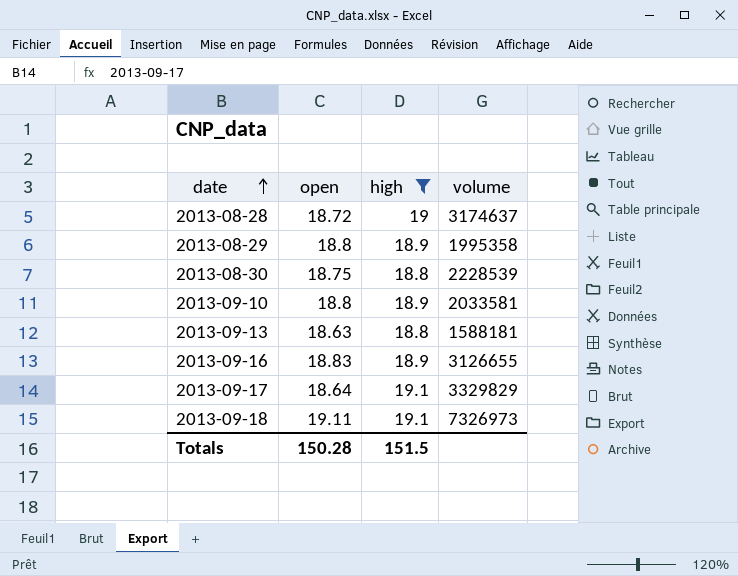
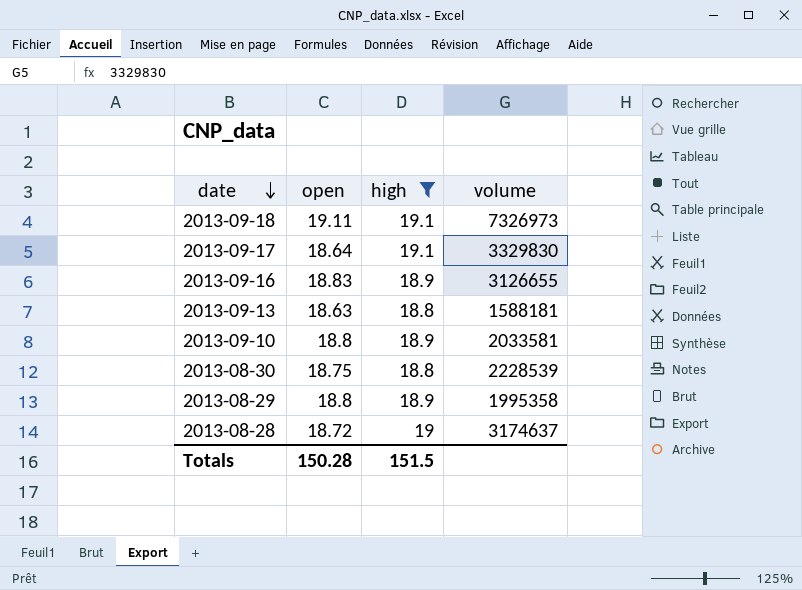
row order: date ascending -> date descending
2013-09-17 | volume: 3329829 -> 3329830

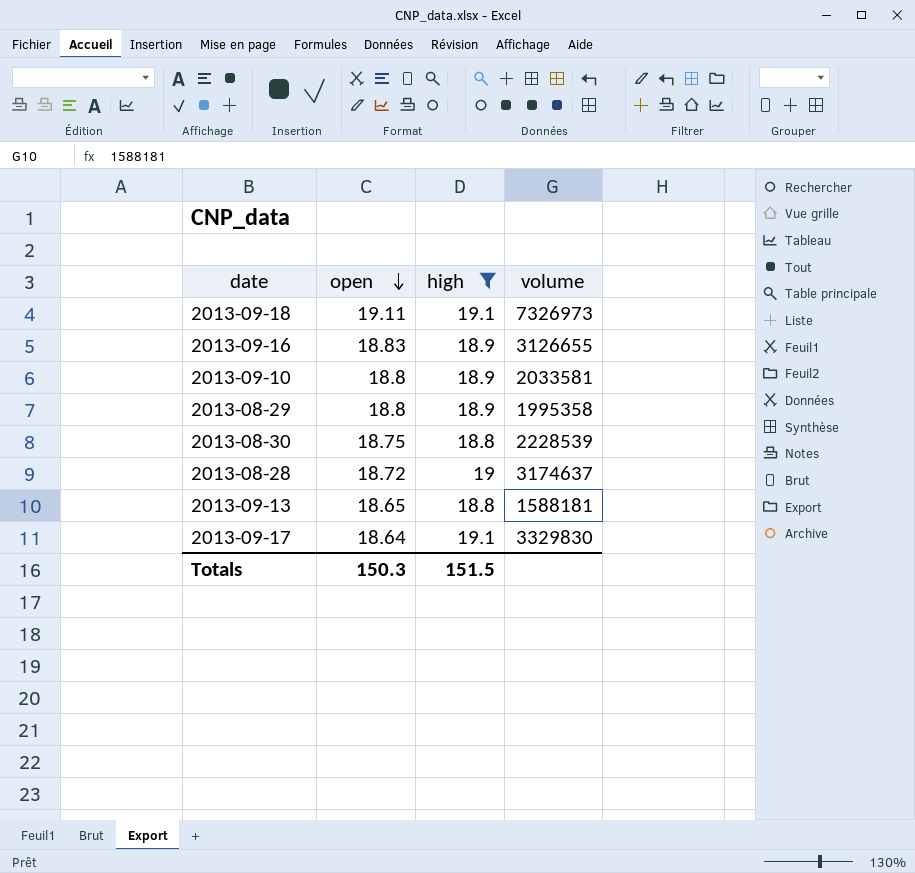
row order: date descending -> open descending
2013-09-13 | open: 18.63 -> 18.65
Totals | open: 150.28 -> 150.3

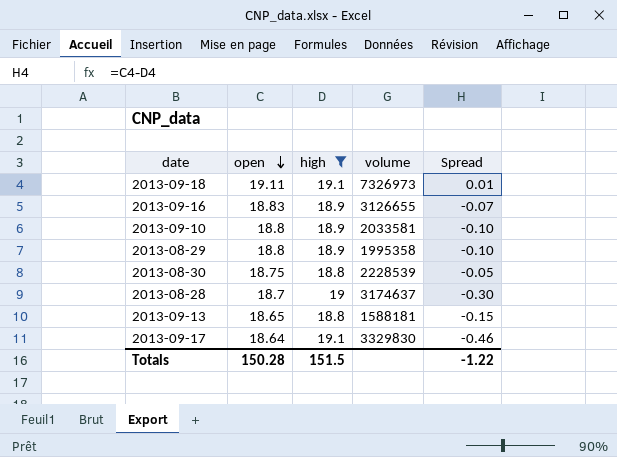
column Spread | formula: none -> [open] - [high]
2013-08-28 | open: 18.72 -> 18.7
Totals | open: 150.3 -> 150.28

